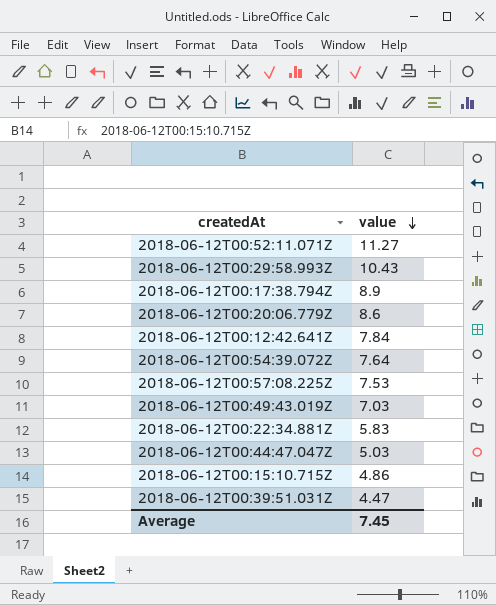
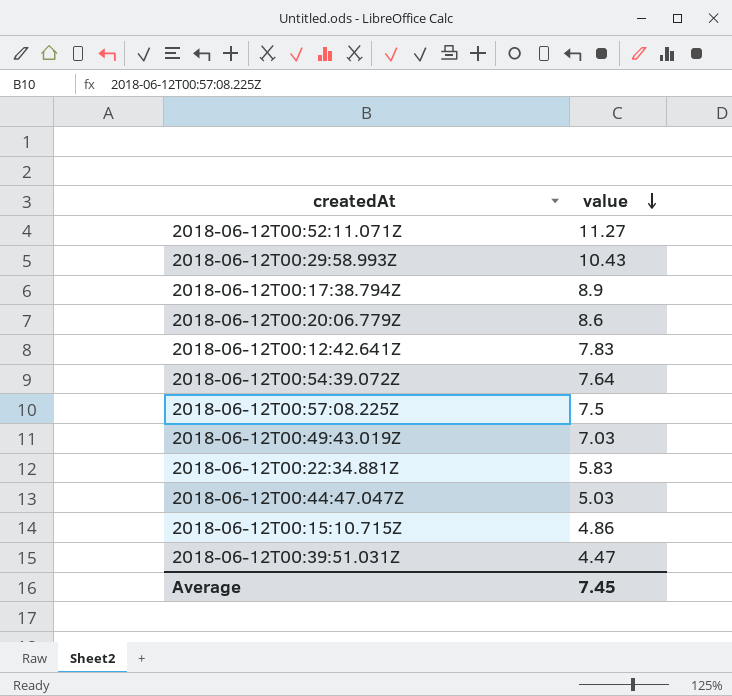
2018-06-12T00:12:42.641Z | value: 7.84 -> 7.83
2018-06-12T00:57:08.225Z | value: 7.53 -> 7.5

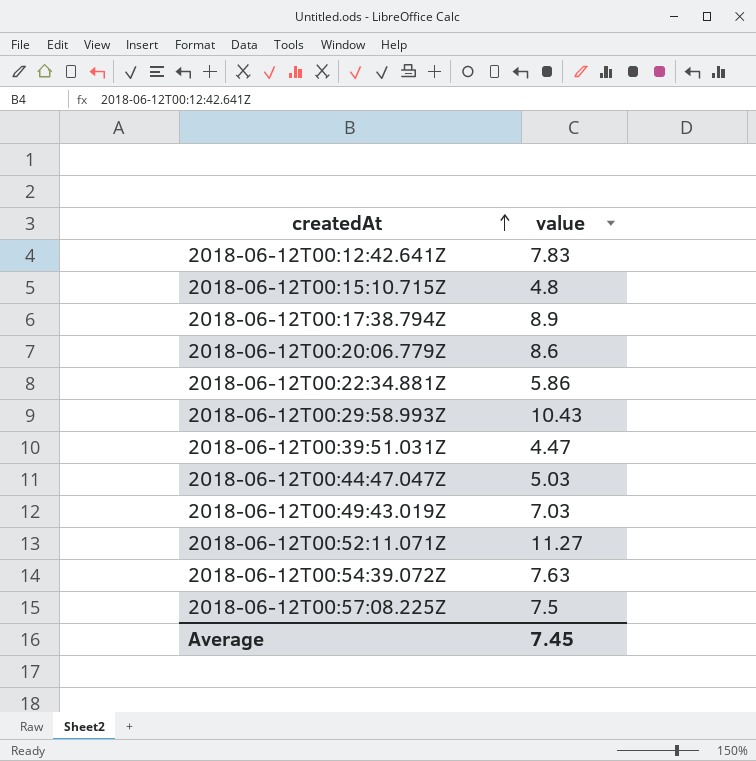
row order: value descending -> createdAt ascending
2018-06-12T00:15:10.715Z | value: 4.86 -> 4.8
2018-06-12T00:22:34.881Z | value: 5.83 -> 5.86
2018-06-12T00:54:39.072Z | value: 7.64 -> 7.63

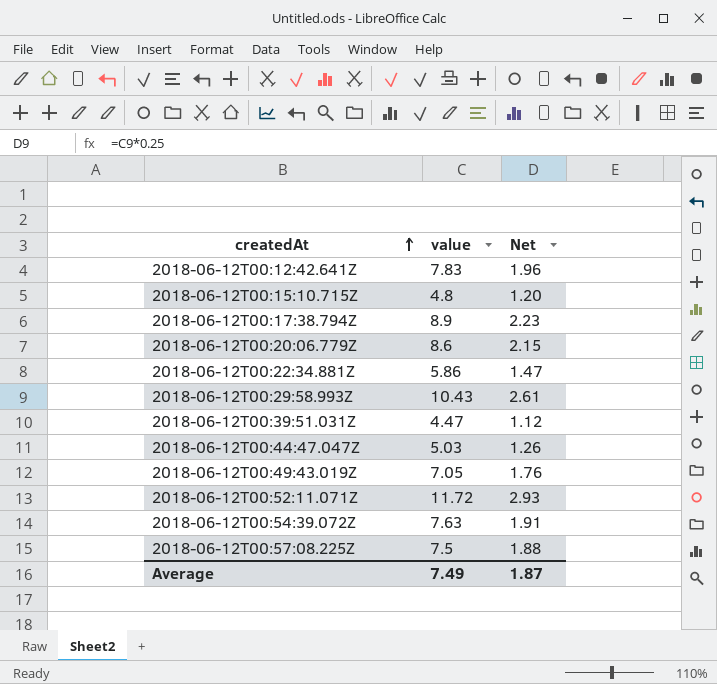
column Net | formula: none -> [value] * 0.25
2018-06-12T00:49:43.019Z | value: 7.03 -> 7.05
2018-06-12T00:52:11.071Z | value: 11.27 -> 11.72
Average | value: 7.45 -> 7.49

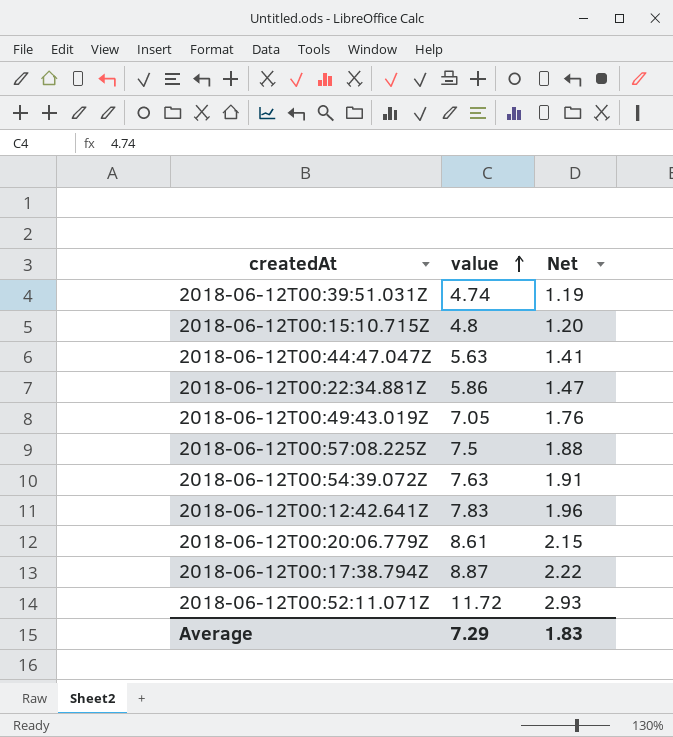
row order: createdAt ascending -> value ascending
row 2018-06-12T00:29:58.993Z: 10.43 | 2.61 -> none
2018-06-12T00:39:51.031Z | value: 4.47 -> 4.74
2018-06-12T00:39:51.031Z | Net: 1.12 -> 1.19
2018-06-12T00:44:47.047Z | value: 5.03 -> 5.63
2018-06-12T00:44:47.047Z | Net: 1.26 -> 1.41
2018-06-12T00:20:06.779Z | value: 8.6 -> 8.61
2018-06-12T00:17:38.794Z | value: 8.9 -> 8.87
2018-06-12T00:17:38.794Z | Net: 2.23 -> 2.22
Average | value: 7.49 -> 7.29
Average | Net: 1.87 -> 1.83

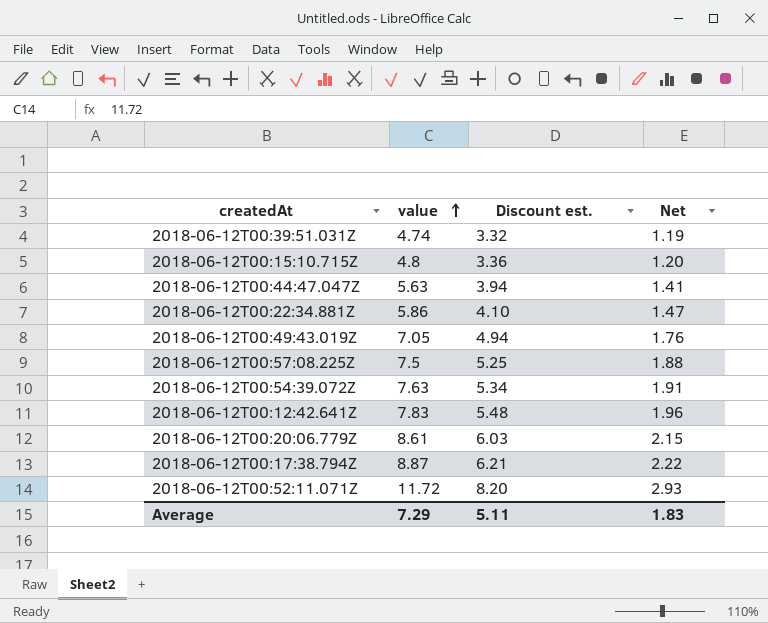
column Discount est. | formula: none -> [value] * 0.7

